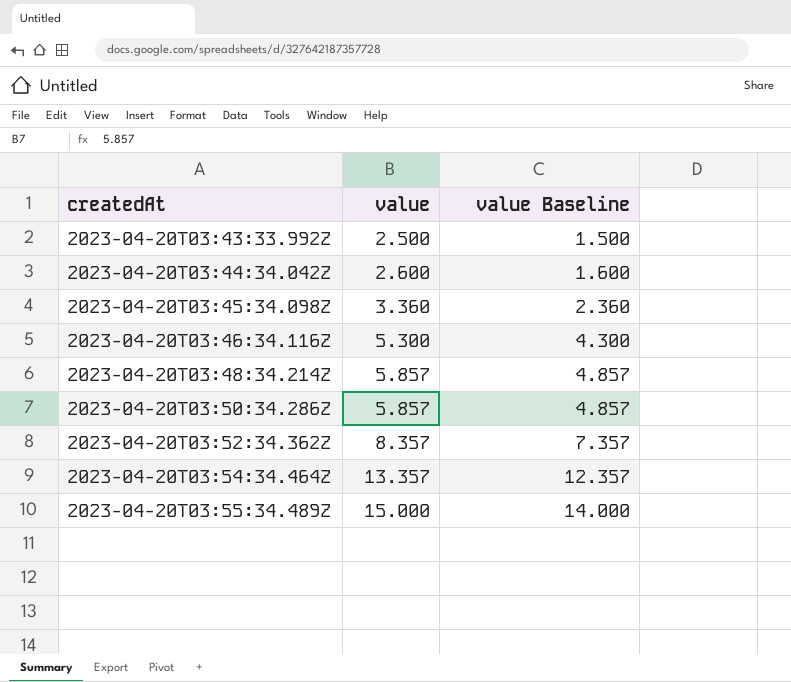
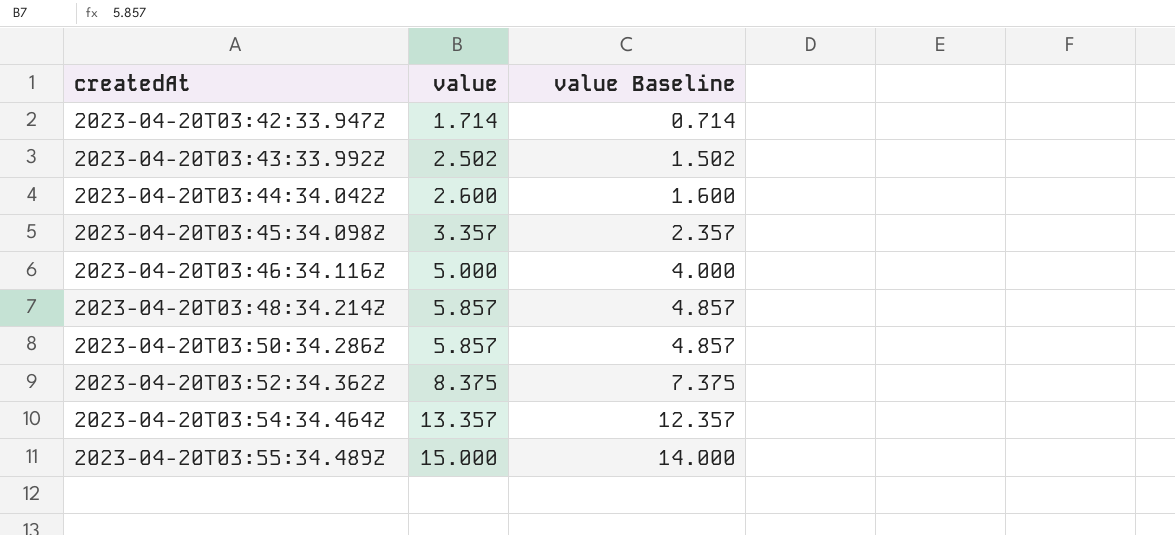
row 2023-04-20T03:42:33.947Z: none -> 1.714 | 0.714
2023-04-20T03:43:33.992Z | value: 2.500 -> 2.502
2023-04-20T03:43:33.992Z | value Baseline: 1.500 -> 1.502
2023-04-20T03:45:34.098Z | value: 3.360 -> 3.357
2023-04-20T03:45:34.098Z | value Baseline: 2.360 -> 2.357
2023-04-20T03:46:34.116Z | value: 5.300 -> 5.000
2023-04-20T03:46:34.116Z | value Baseline: 4.300 -> 4.000
2023-04-20T03:52:34.362Z | value: 8.357 -> 8.375
2023-04-20T03:52:34.362Z | value Baseline: 7.357 -> 7.375

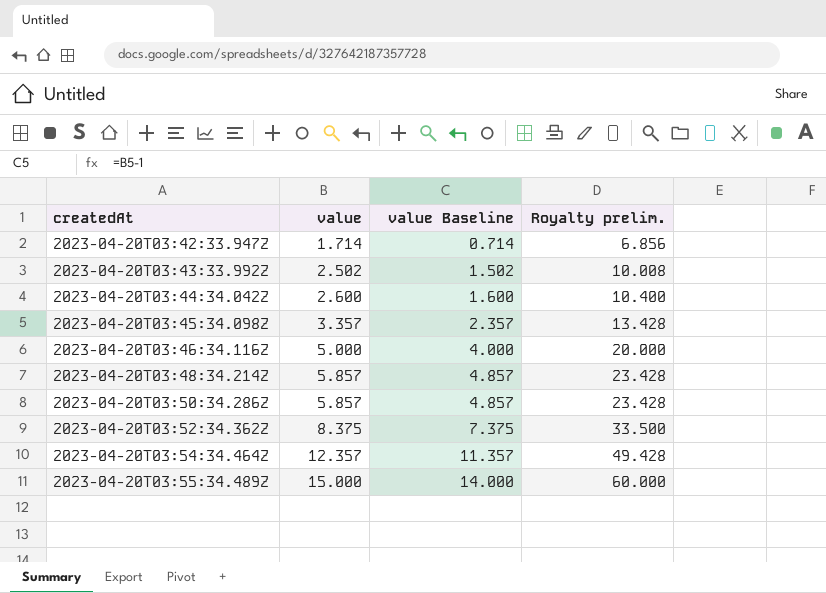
column Royalty prelim. | formula: none -> [value] * 4
2023-04-20T03:54:34.464Z | value: 13.357 -> 12.357
2023-04-20T03:54:34.464Z | value Baseline: 12.357 -> 11.357

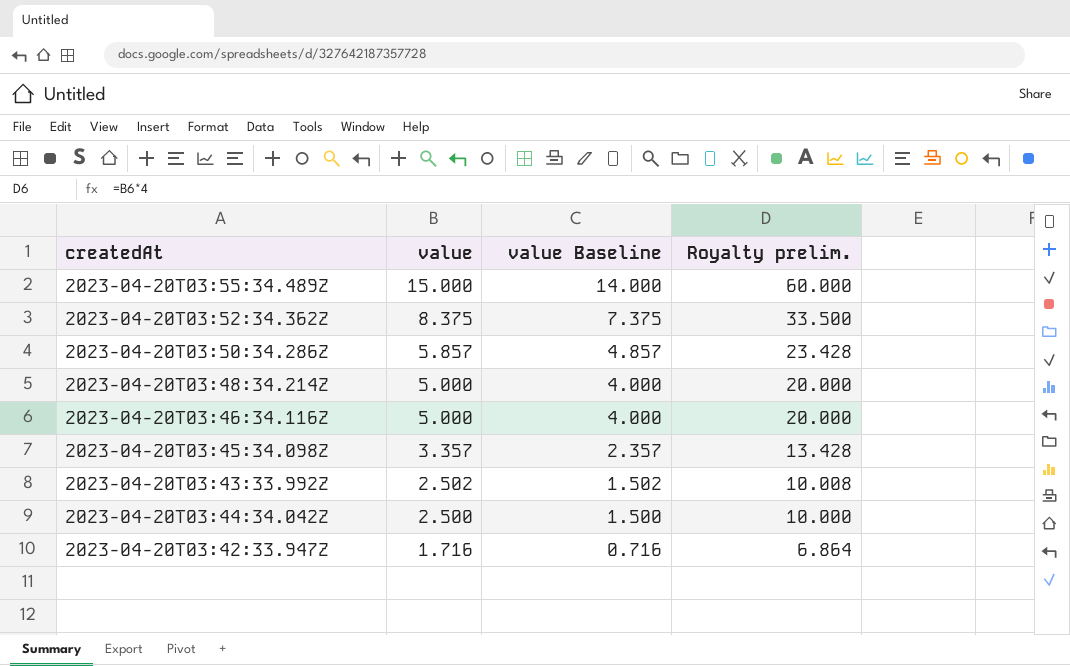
row order: createdAt ascending -> value descending
row 2023-04-20T03:54:34.464Z: 12.357 | 11.357 | 49.428 -> none
2023-04-20T03:48:34.214Z | value: 5.857 -> 5.000
2023-04-20T03:48:34.214Z | value Baseline: 4.857 -> 4.000
2023-04-20T03:48:34.214Z | Royalty prelim.: 23.428 -> 20.000
2023-04-20T03:44:34.042Z | value: 2.600 -> 2.500
2023-04-20T03:44:34.042Z | value Baseline: 1.600 -> 1.500
2023-04-20T03:44:34.042Z | Royalty prelim.: 10.400 -> 10.000
2023-04-20T03:42:33.947Z | value: 1.714 -> 1.716
2023-04-20T03:42:33.947Z | value Baseline: 0.714 -> 0.716
2023-04-20T03:42:33.947Z | Royalty prelim.: 6.856 -> 6.864

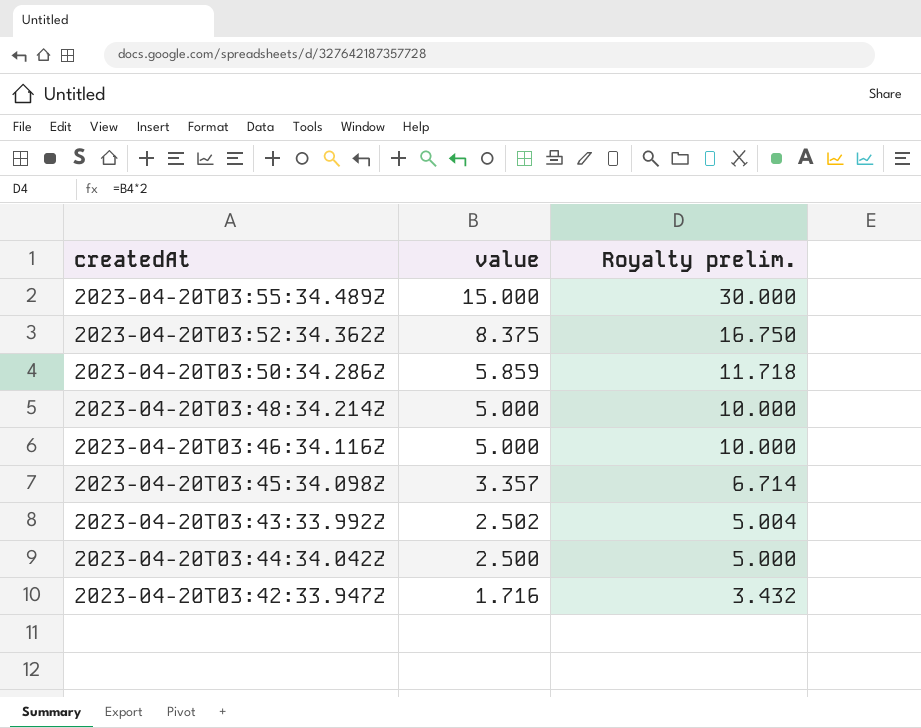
column value Baseline | formula: [value] - 1 -> none
column Royalty prelim. | formula: [value] * 4 -> [value] * 2
2023-04-20T03:50:34.286Z | value: 5.857 -> 5.859

